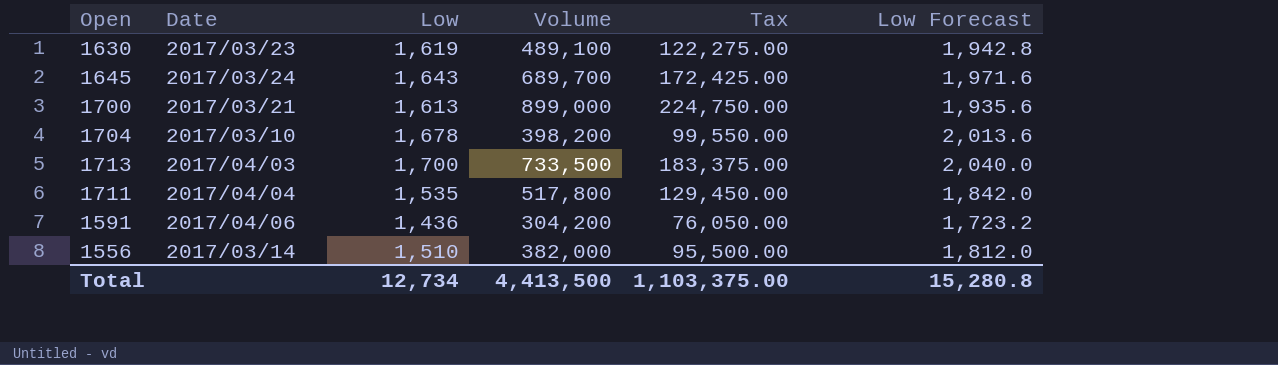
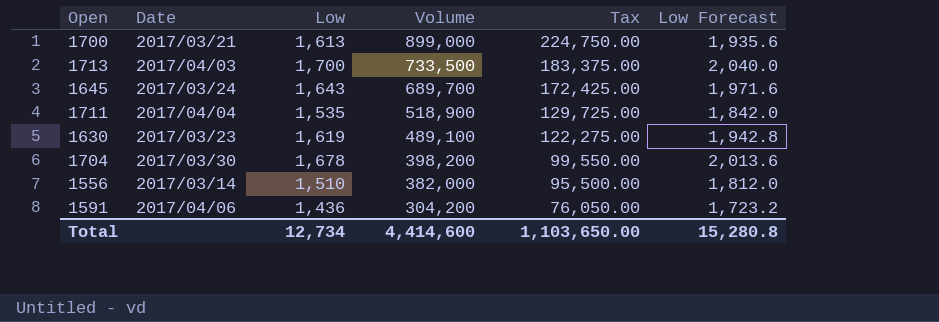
row order: none -> Volume descending
1711 | Volume: 517,800 -> 518,900
1711 | Tax: 129,450.00 -> 129,725.00
1704 | Date: 2017/03/10 -> 2017/03/30
Total | Volume: 4,413,500 -> 4,414,600
Total | Tax: 1,103,375.00 -> 1,103,650.00

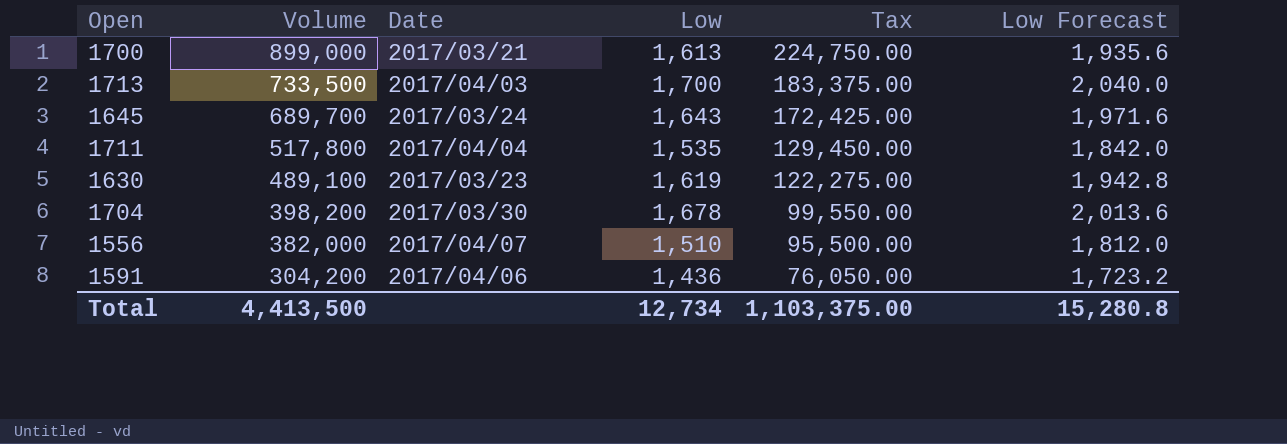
column Volume | position: 4 -> 2
1711 | Volume: 518,900 -> 517,800
1711 | Tax: 129,725.00 -> 129,450.00
1556 | Date: 2017/03/14 -> 2017/04/07
Total | Volume: 4,414,600 -> 4,413,500
Total | Tax: 1,103,650.00 -> 1,103,375.00

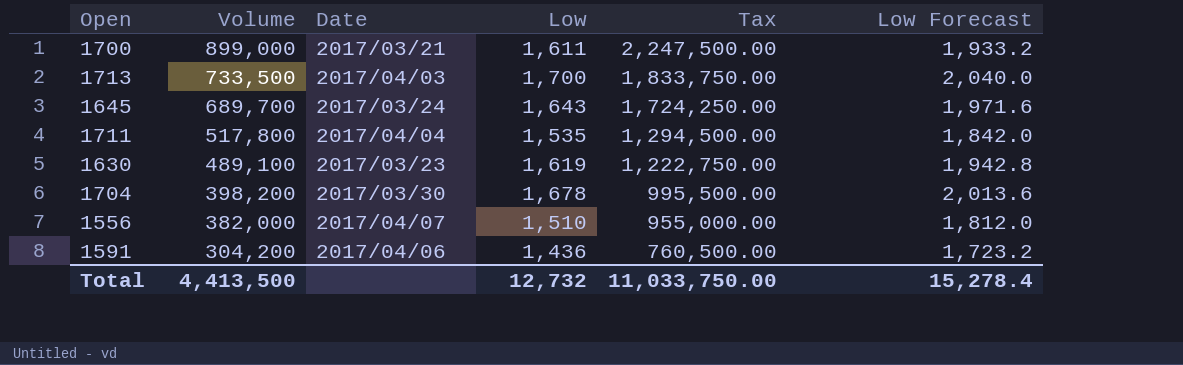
column Tax | formula: [Volume] * 0.25 -> [Volume] * 2.5
1700 | Low: 1,613 -> 1,611
1700 | Low Forecast: 1,935.6 -> 1,933.2
Total | Low: 12,734 -> 12,732
Total | Tax: 1,103,375.00 -> 11,033,750.00
Total | Low Forecast: 15,280.8 -> 15,278.4

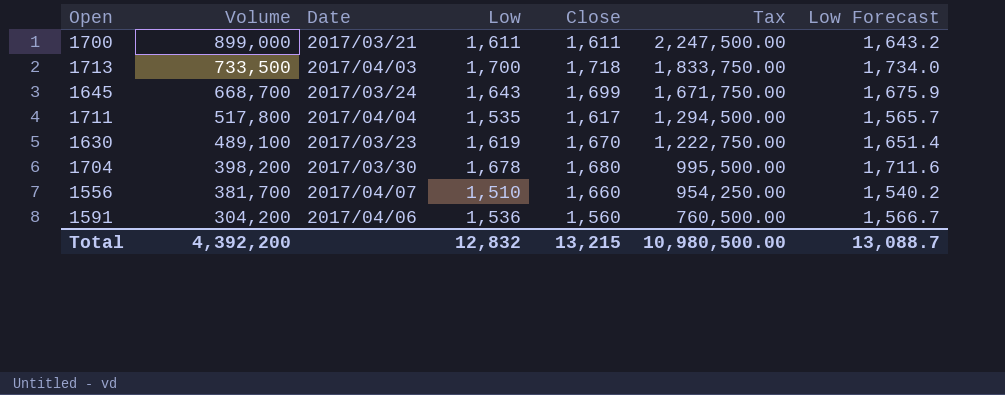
column Close | position: none -> 5
column Low Forecast | formula: [Low] * 1.2 -> [Low] * 1.02
1645 | Volume: 689,700 -> 668,700
1645 | Tax: 1,724,250.00 -> 1,671,750.00
1556 | Volume: 382,000 -> 381,700
1556 | Tax: 955,000.00 -> 954,250.00
1591 | Low: 1,436 -> 1,536
Total | Volume: 4,413,500 -> 4,392,200
Total | Low: 12,732 -> 12,832
Total | Tax: 11,033,750.00 -> 10,980,500.00
Total | Low Forecast: 15,278.4 -> 13,088.7

